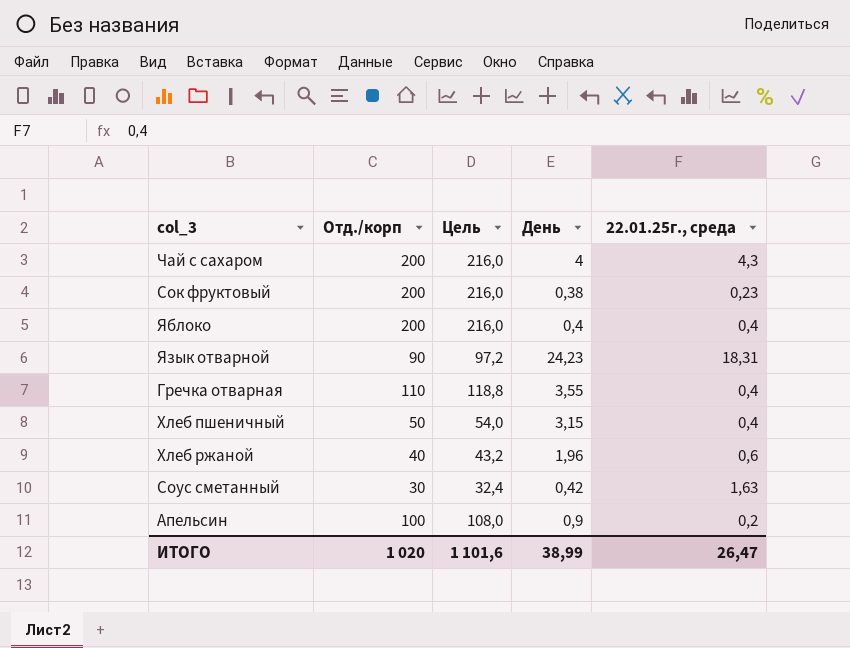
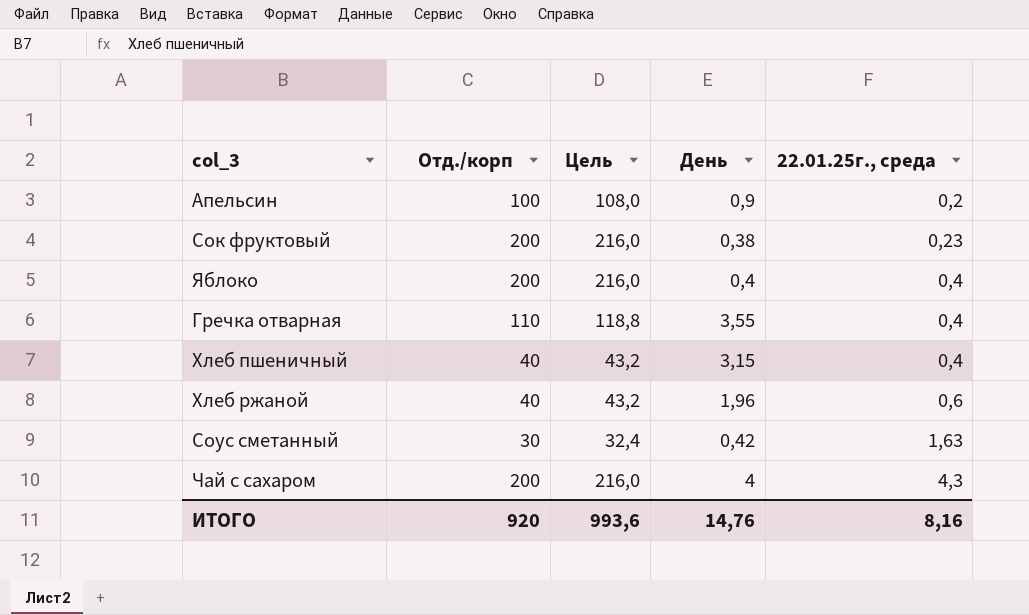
row order: none -> 22.01.25г., среда ascending
row Язык отварной: 90 | 97,2 | 24,23 | 18,31 -> none
Хлеб пшеничный | Отд./корп: 50 -> 40
Хлеб пшеничный | Цель: 54,0 -> 43,2
ИТОГО | Отд./корп: 1 020 -> 920
ИТОГО | Цель: 1 101,6 -> 993,6
ИТОГО | День: 38,99 -> 14,76
ИТОГО | 22.01.25г., среда: 26,47 -> 8,16

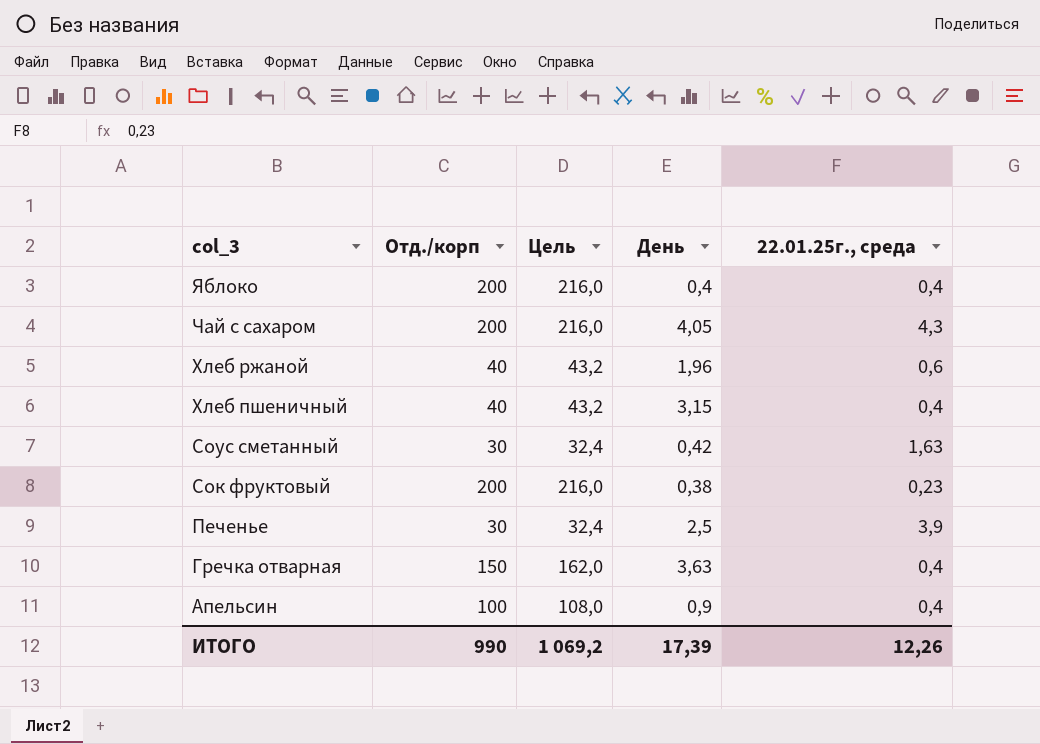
row order: 22.01.25г., среда ascending -> col_3 descending
Чай с сахаром | День: 4 -> 4,05
row Печенье: none -> 30 | 32,4 | 2,5 | 3,9
Гречка отварная | Отд./корп: 110 -> 150
Гречка отварная | Цель: 118,8 -> 162,0
Гречка отварная | День: 3,55 -> 3,63
Апельсин | 22.01.25г., среда: 0,2 -> 0,4
ИТОГО | Отд./корп: 920 -> 990
ИТОГО | Цель: 993,6 -> 1 069,2
ИТОГО | День: 14,76 -> 17,39
ИТОГО | 22.01.25г., среда: 8,16 -> 12,26

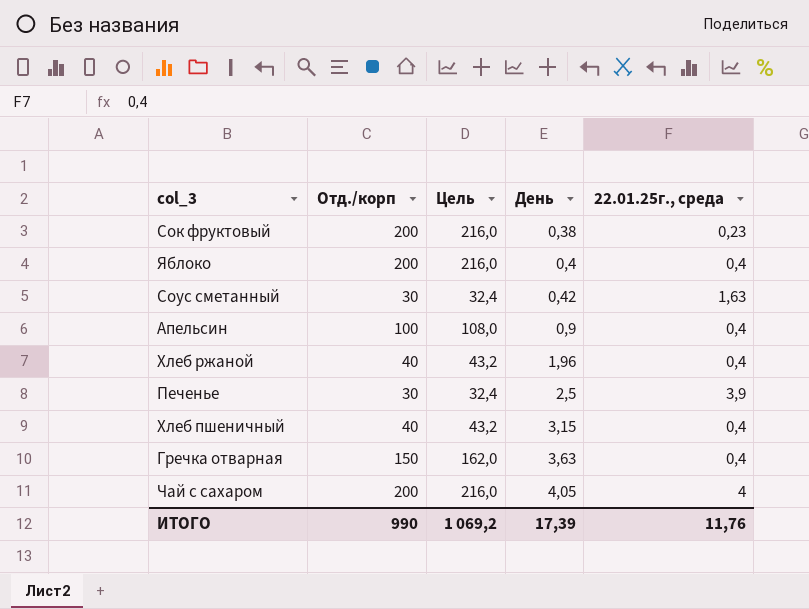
row order: col_3 descending -> День ascending
Хлеб ржаной | 22.01.25г., среда: 0,6 -> 0,4
Чай с сахаром | 22.01.25г., среда: 4,3 -> 4
ИТОГО | 22.01.25г., среда: 12,26 -> 11,76

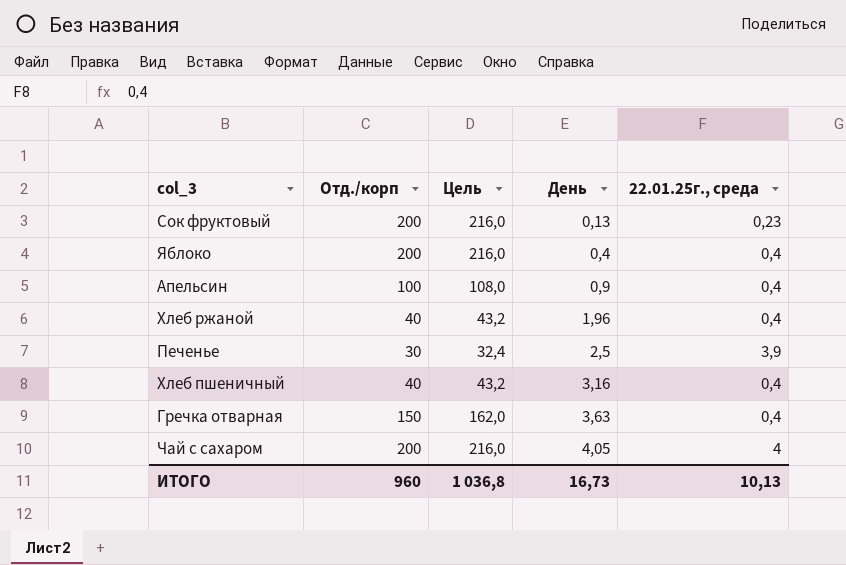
row Соус сметанный: 30 | 32,4 | 0,42 | 1,63 -> none
Сок фруктовый | День: 0,38 -> 0,13
Хлеб пшеничный | День: 3,15 -> 3,16
ИТОГО | Отд./корп: 990 -> 960
ИТОГО | Цель: 1 069,2 -> 1 036,8
ИТОГО | День: 17,39 -> 16,73
ИТОГО | 22.01.25г., среда: 11,76 -> 10,13

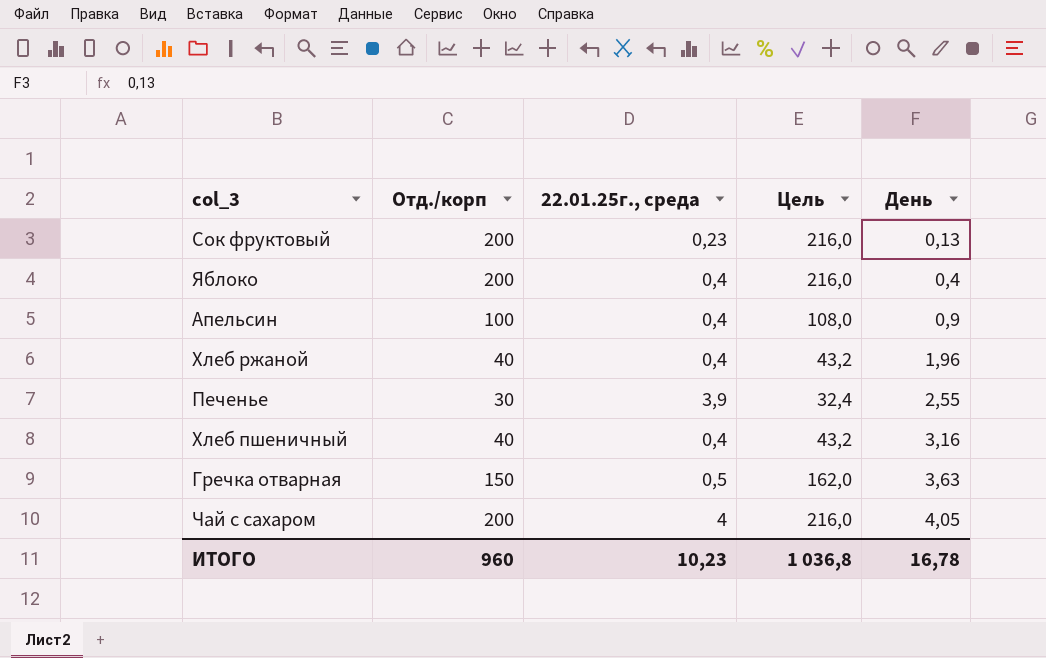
column 22.01.25г., среда | position: 5 -> 3
Печенье | День: 2,5 -> 2,55
Гречка отварная | 22.01.25г., среда: 0,4 -> 0,5
ИТОГО | 22.01.25г., среда: 10,13 -> 10,23
ИТОГО | День: 16,73 -> 16,78

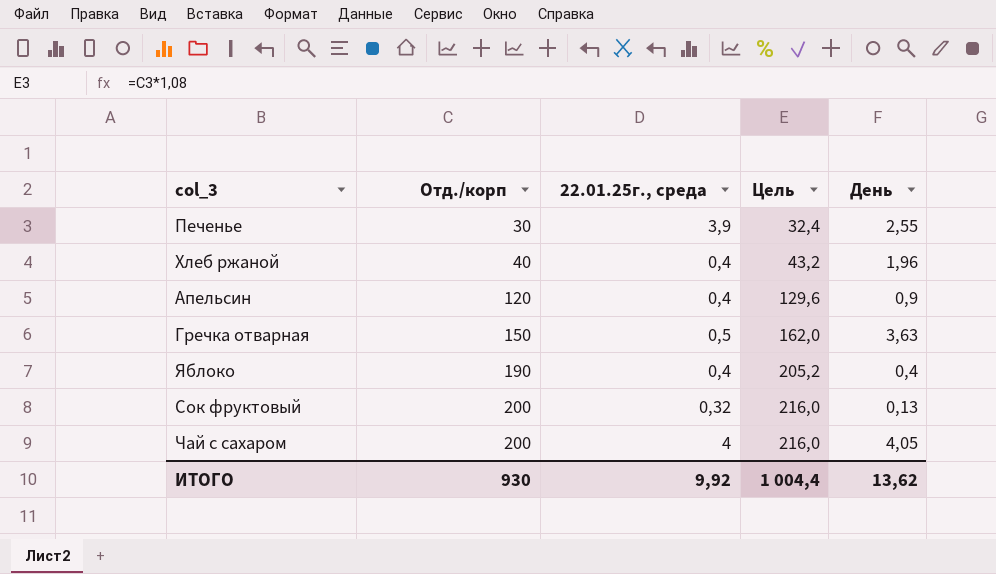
row order: День ascending -> Отд./корп ascending
row Хлеб пшеничный: 40 | 0,4 | 43,2 | 3,16 -> none
Апельсин | Отд./корп: 100 -> 120
Апельсин | Цель: 108,0 -> 129,6
Яблоко | Отд./корп: 200 -> 190
Яблоко | Цель: 216,0 -> 205,2
Сок фруктовый | 22.01.25г., среда: 0,23 -> 0,32
ИТОГО | Отд./корп: 960 -> 930
ИТОГО | 22.01.25г., среда: 10,23 -> 9,92
ИТОГО | Цель: 1 036,8 -> 1 004,4
ИТОГО | День: 16,78 -> 13,62

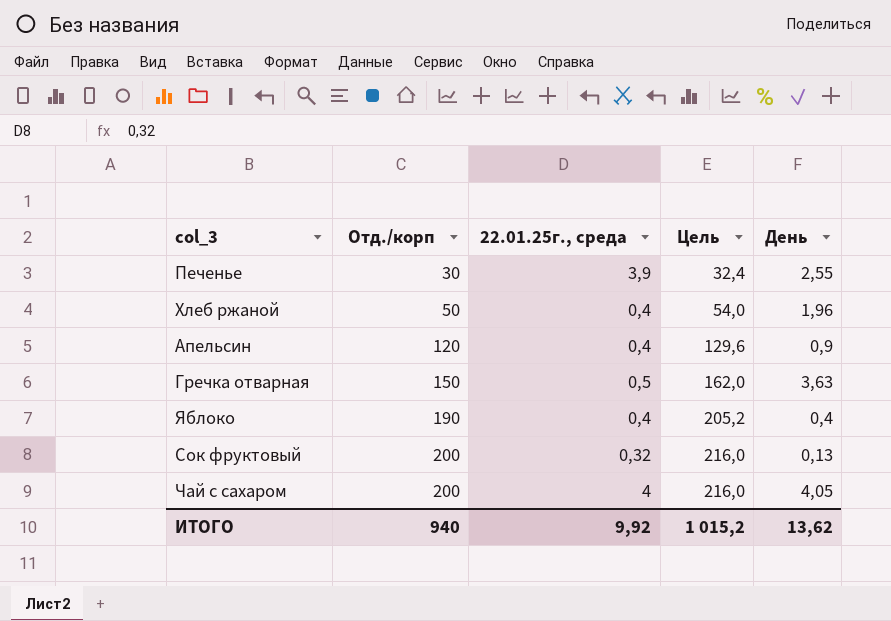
Хлеб ржаной | Отд./корп: 40 -> 50
Хлеб ржаной | Цель: 43,2 -> 54,0
ИТОГО | Отд./корп: 930 -> 940
ИТОГО | Цель: 1 004,4 -> 1 015,2

